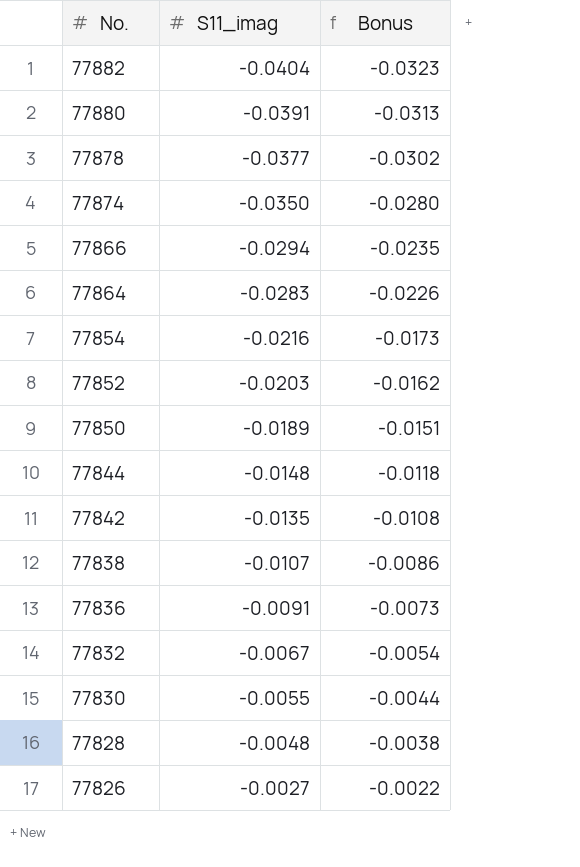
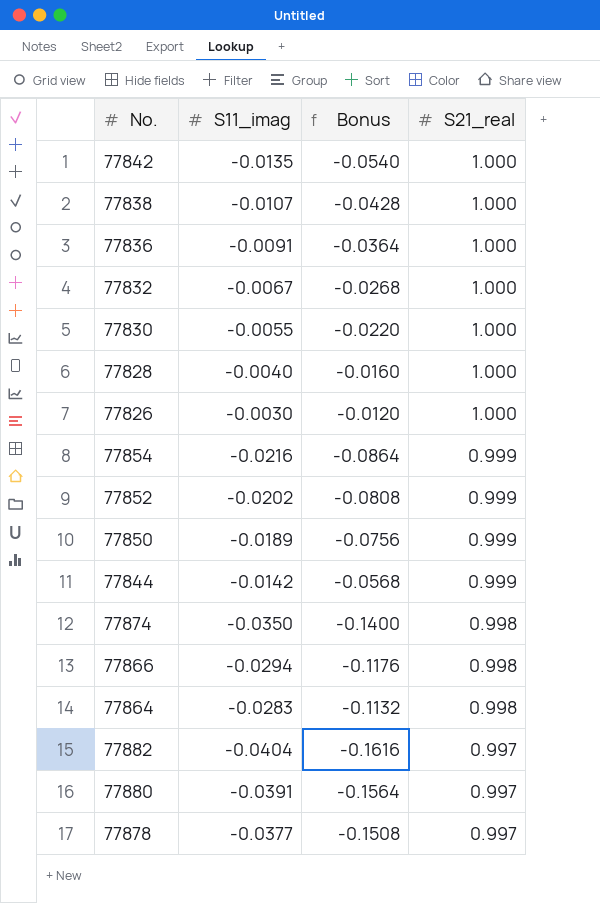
row order: No. descending -> S21_real descending
column Bonus | formula: [S11_imag] * 0.8 -> [S11_imag] * 4
column S21_real | position: none -> 4
77828 | S11_imag: -0.0048 -> -0.0040
77826 | S11_imag: -0.0027 -> -0.0030
77852 | S11_imag: -0.0203 -> -0.0202
77844 | S11_imag: -0.0148 -> -0.0142

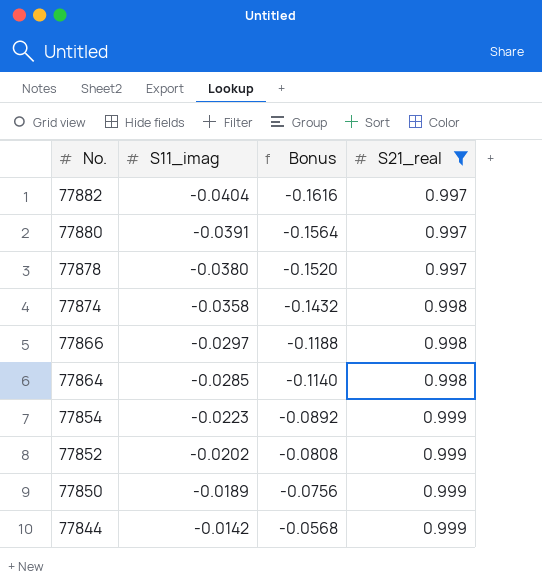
filter: none -> S21_real != 1.000
row order: S21_real descending -> No. descending
77878 | S11_imag: -0.0377 -> -0.0380
77878 | Bonus: -0.1508 -> -0.1520
77874 | S11_imag: -0.0350 -> -0.0358
77874 | Bonus: -0.1400 -> -0.1432
77866 | S11_imag: -0.0294 -> -0.0297
77866 | Bonus: -0.1176 -> -0.1188
77864 | S11_imag: -0.0283 -> -0.0285
77864 | Bonus: -0.1132 -> -0.1140
77854 | S11_imag: -0.0216 -> -0.0223
77854 | Bonus: -0.0864 -> -0.0892

